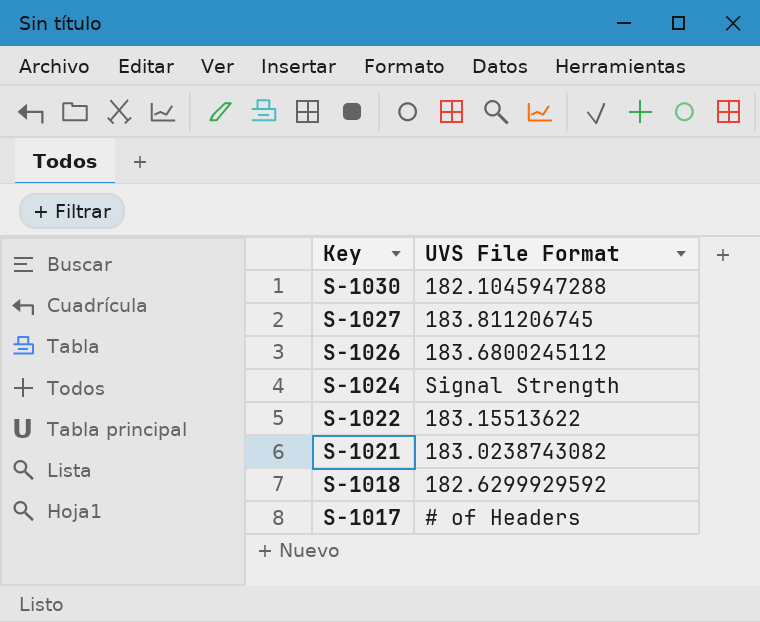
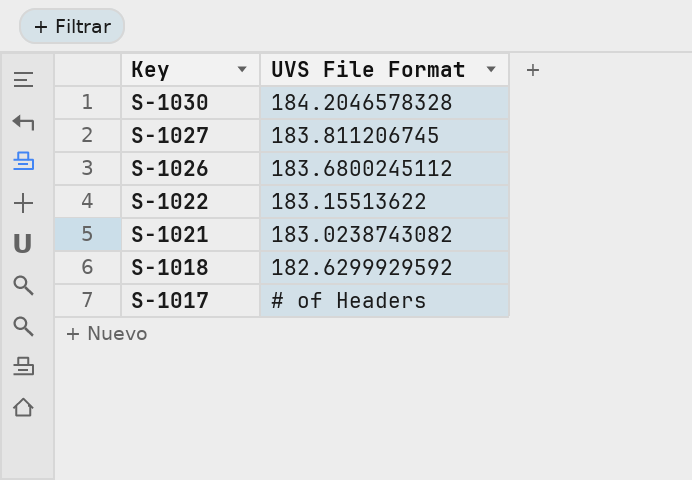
row S-1024: Signal Strength -> none
S-1030 | UVS File Format: 182.1045947288 -> 184.2046578328

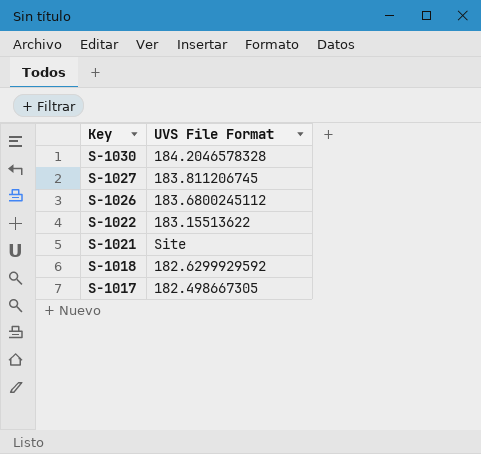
S-1021 | UVS File Format: 183.0238743082 -> Site
S-1017 | UVS File Format: # of Headers -> 182.498667305

